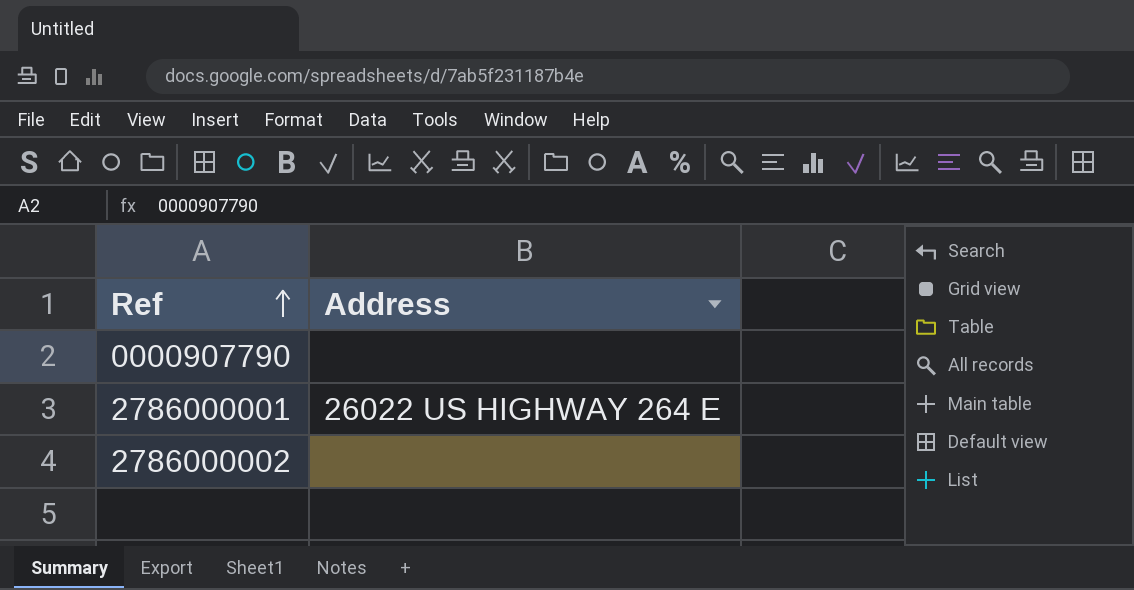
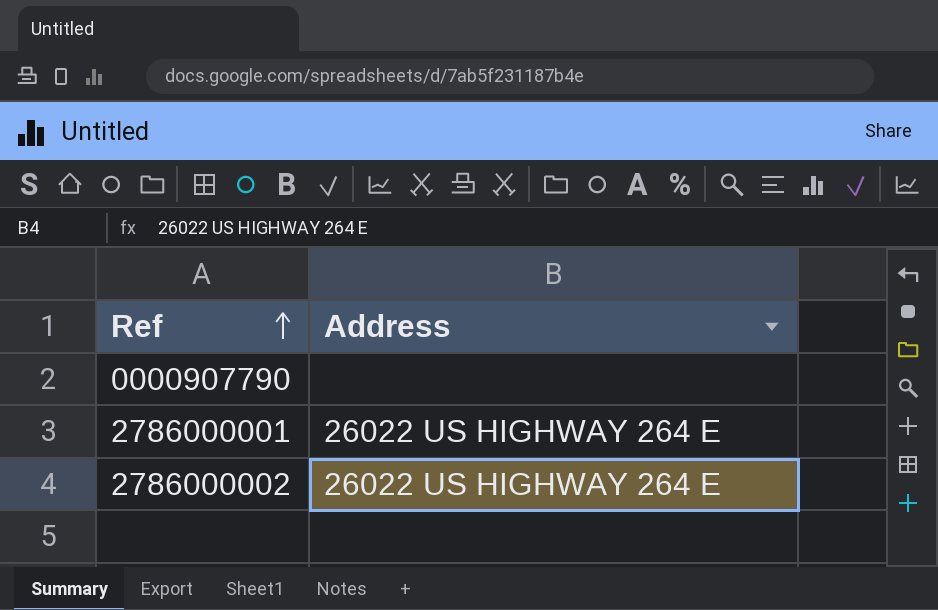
2786000002 | Address: none -> 26022 US HIGHWAY 264 E

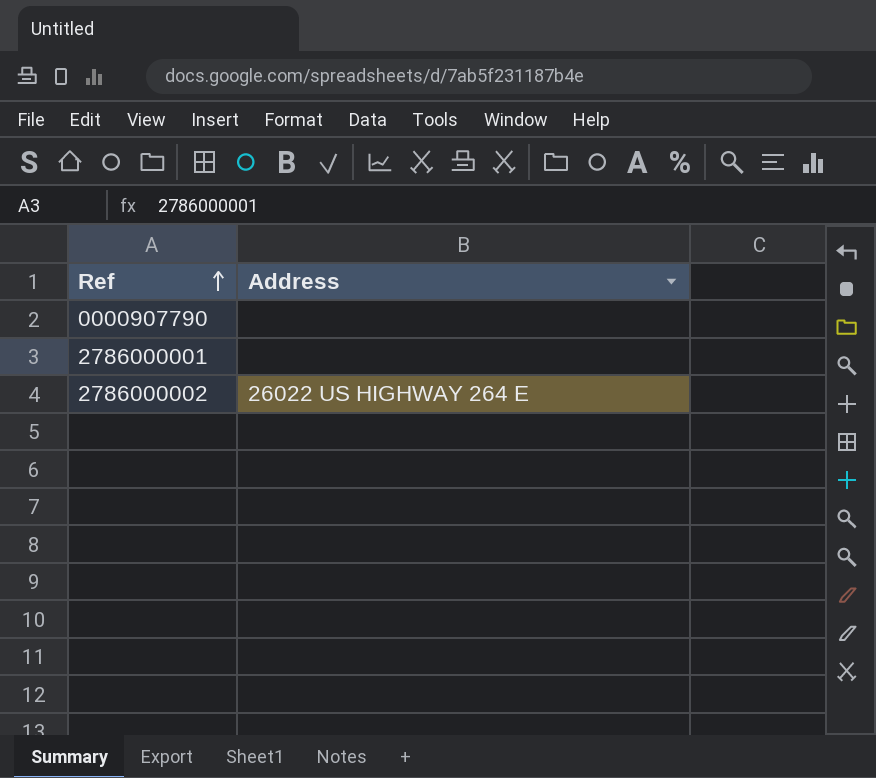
2786000001 | Address: 26022 US HIGHWAY 264 E -> none

